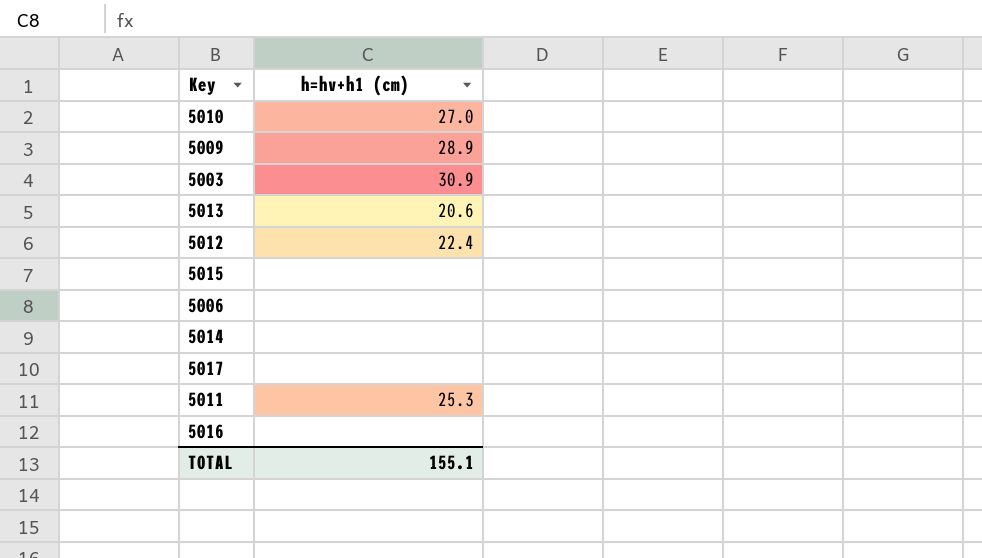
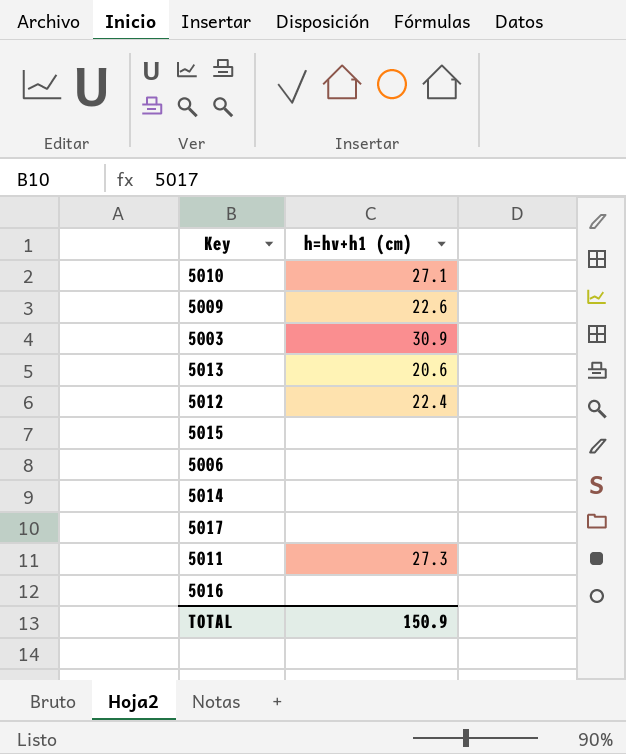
5010 | h=hv+h1 (cm): 27.0 -> 27.1
5009 | h=hv+h1 (cm): 28.9 -> 22.6
5011 | h=hv+h1 (cm): 25.3 -> 27.3
TOTAL | h=hv+h1 (cm): 155.1 -> 150.9

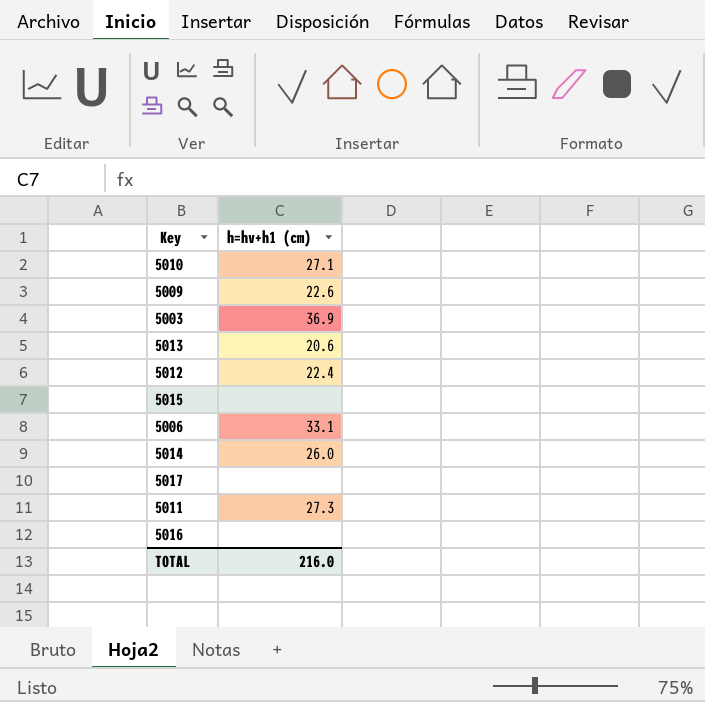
5003 | h=hv+h1 (cm): 30.9 -> 36.9
5006 | h=hv+h1 (cm): none -> 33.1
5014 | h=hv+h1 (cm): none -> 26.0
TOTAL | h=hv+h1 (cm): 150.9 -> 216.0

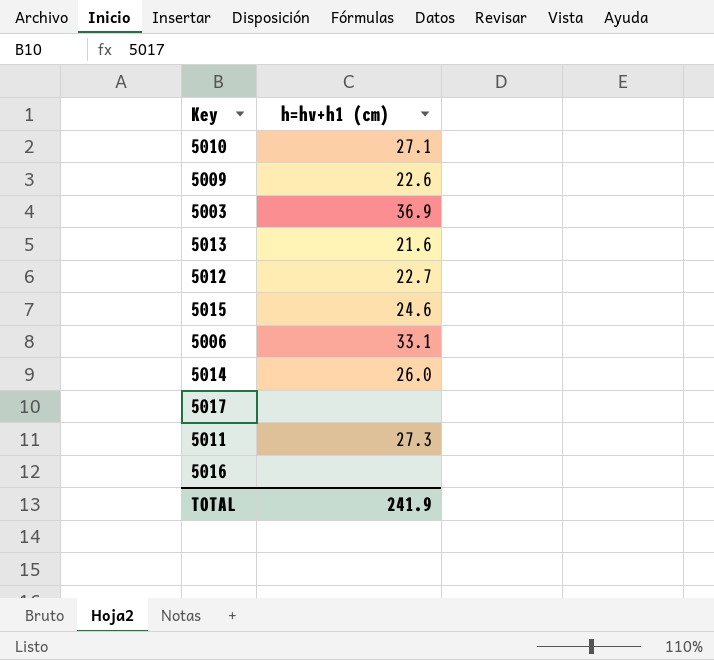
5013 | h=hv+h1 (cm): 20.6 -> 21.6
5012 | h=hv+h1 (cm): 22.4 -> 22.7
5015 | h=hv+h1 (cm): none -> 24.6
TOTAL | h=hv+h1 (cm): 216.0 -> 241.9

